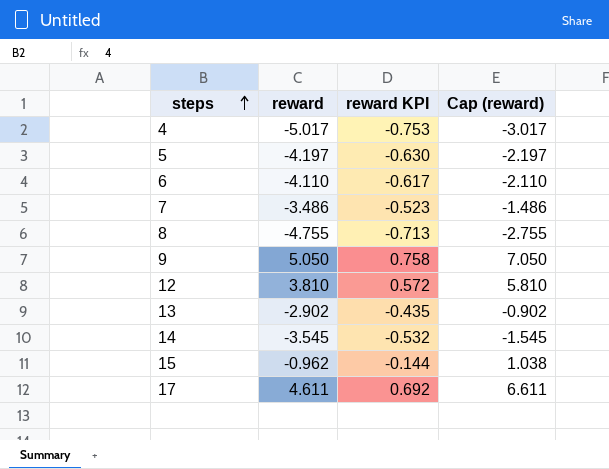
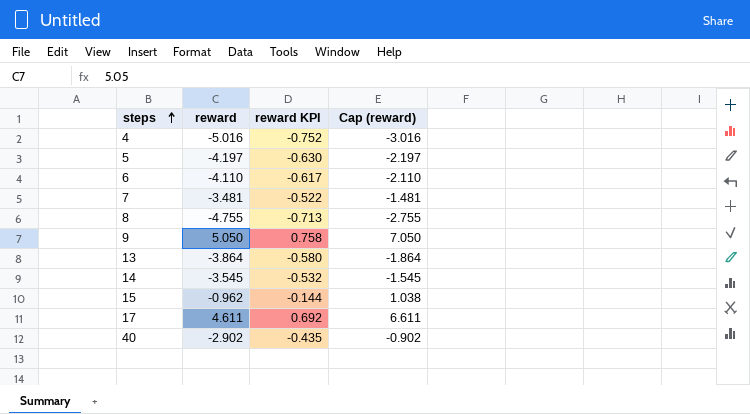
row 12: 3.810 | 0.572 | 5.810 -> none
4 | reward: -5.017 -> -5.016
4 | reward KPI: -0.753 -> -0.752
4 | Cap (reward): -3.017 -> -3.016
7 | reward: -3.486 -> -3.481
7 | reward KPI: -0.523 -> -0.522
7 | Cap (reward): -1.486 -> -1.481
13 | reward: -2.902 -> -3.864
13 | reward KPI: -0.435 -> -0.580
13 | Cap (reward): -0.902 -> -1.864
row 40: none -> -2.902 | -0.435 | -0.902

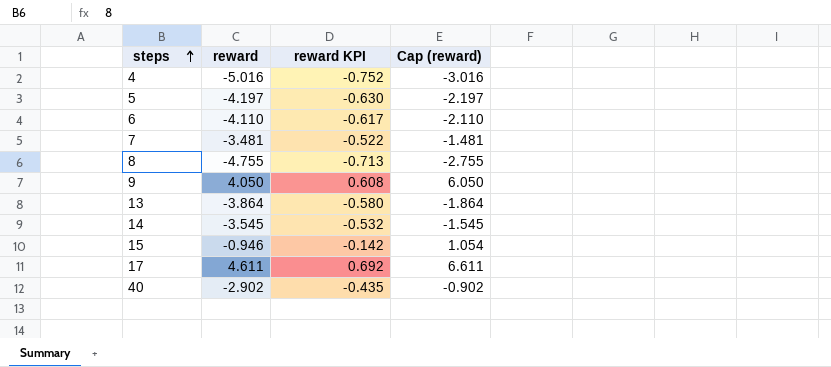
9 | reward: 5.050 -> 4.050
9 | reward KPI: 0.758 -> 0.608
9 | Cap (reward): 7.050 -> 6.050
15 | reward: -0.962 -> -0.946
15 | reward KPI: -0.144 -> -0.142
15 | Cap (reward): 1.038 -> 1.054

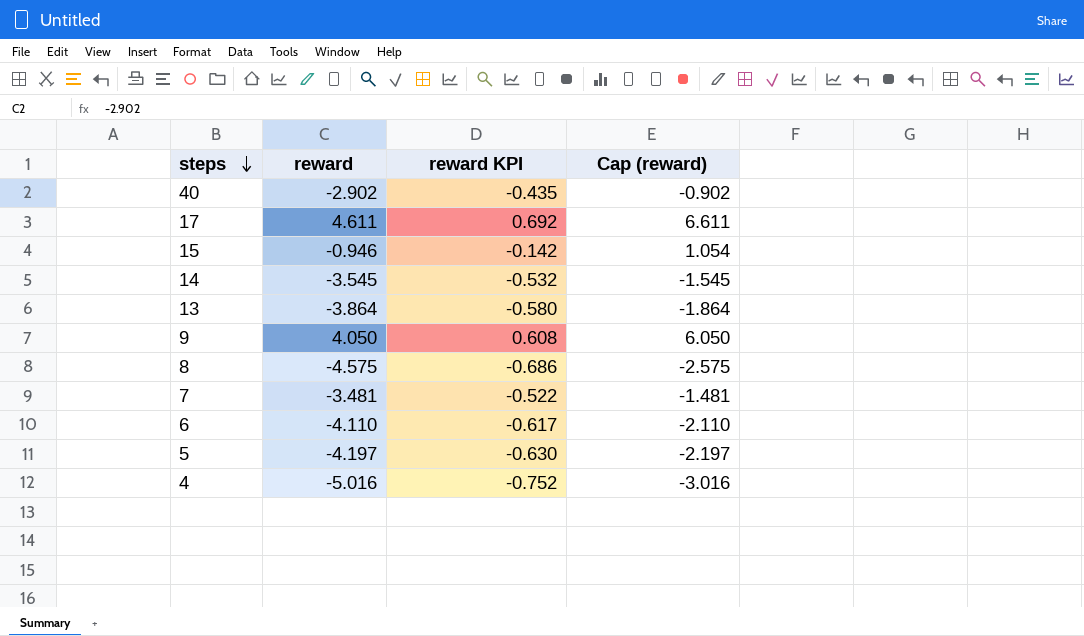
row order: steps ascending -> steps descending
8 | reward: -4.755 -> -4.575
8 | reward KPI: -0.713 -> -0.686
8 | Cap (reward): -2.755 -> -2.575

